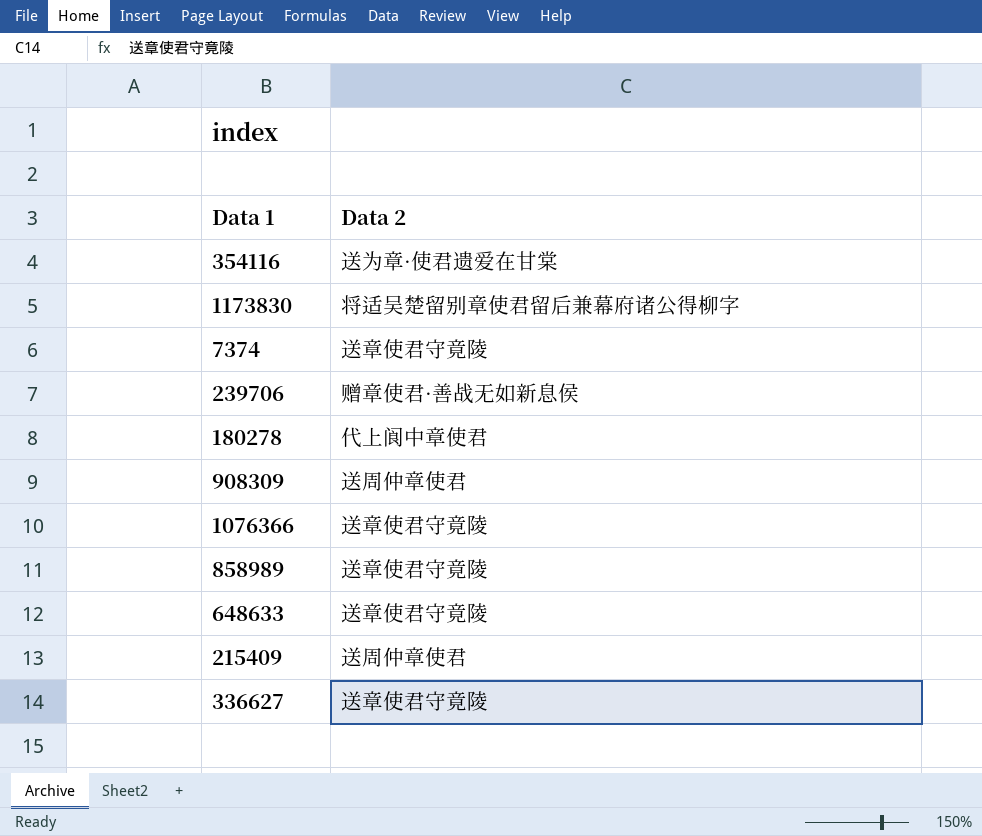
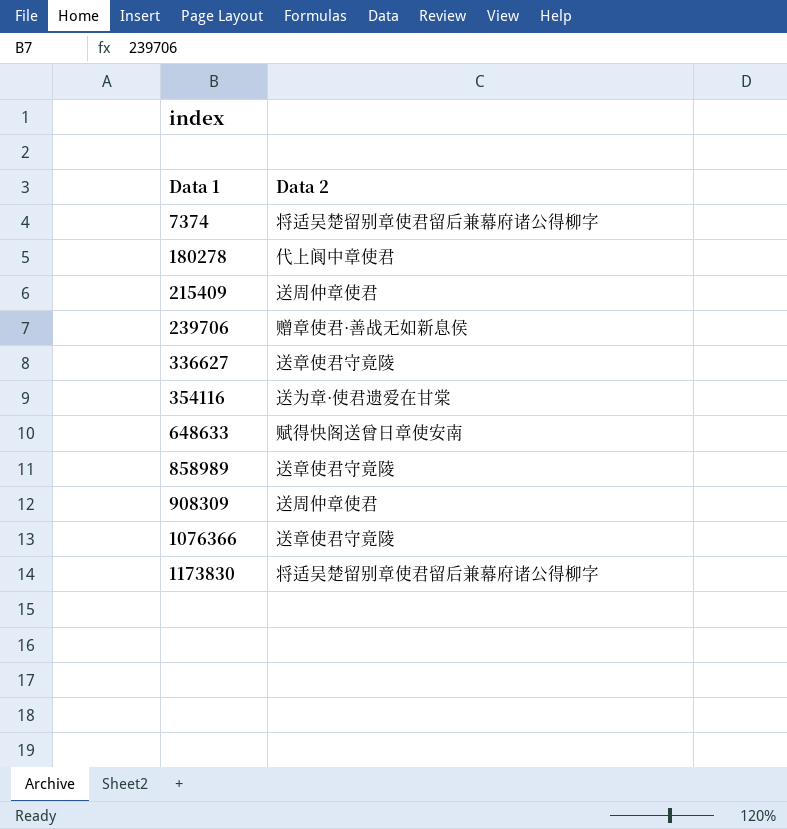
row order: none -> Data 1 ascending
7374 | Data 2: 送章使君守竟陵 -> 将适吴楚留别章使君留后兼幕府诸公得柳字
648633 | Data 2: 送章使君守竟陵 -> 赋得快阁送曾日章使安南

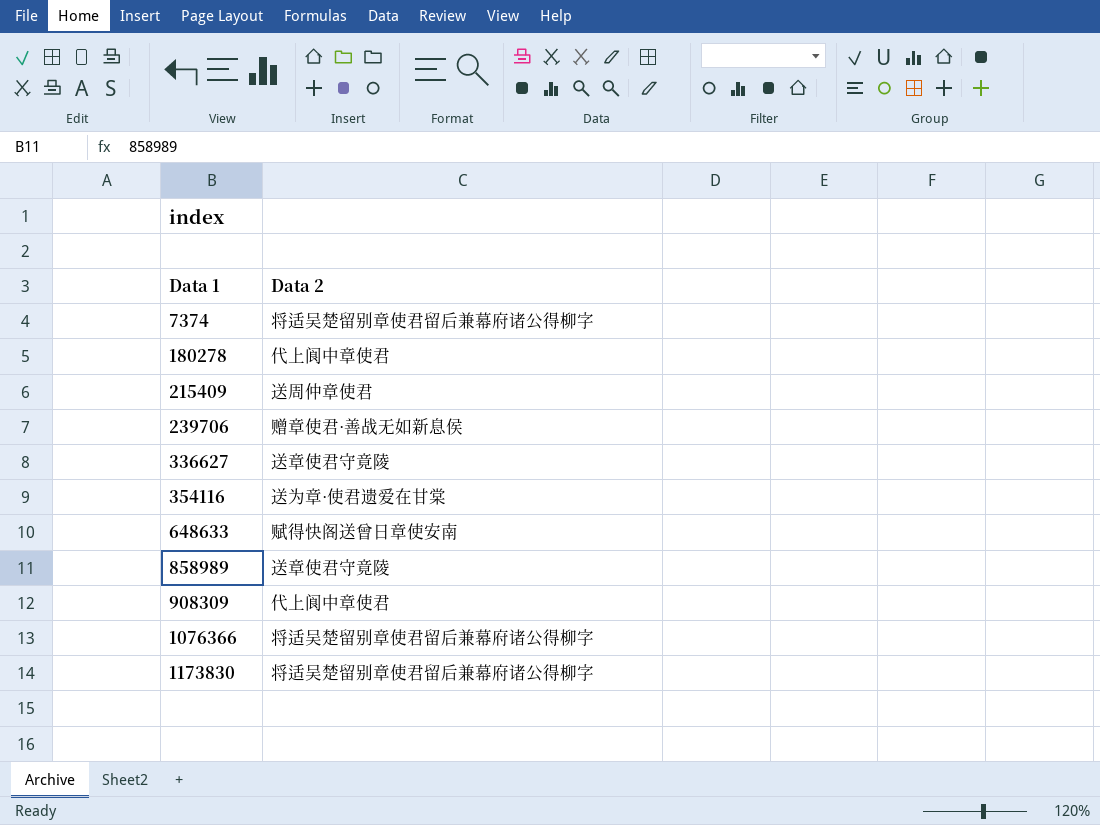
908309 | Data 2: 送周仲章使君 -> 代上阆中章使君
1076366 | Data 2: 送章使君守竟陵 -> 将适吴楚留别章使君留后兼幕府诸公得柳字

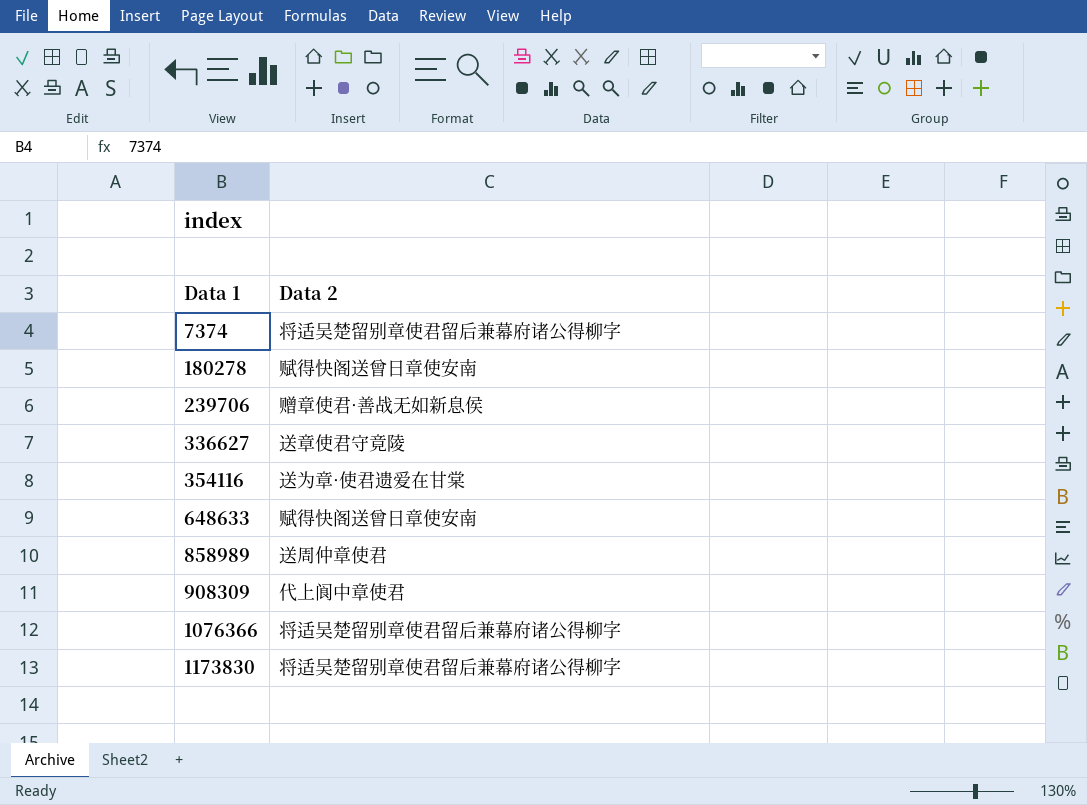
row 215409: 送周仲章使君 -> none
180278 | Data 2: 代上阆中章使君 -> 赋得快阁送曾日章使安南
858989 | Data 2: 送章使君守竟陵 -> 送周仲章使君

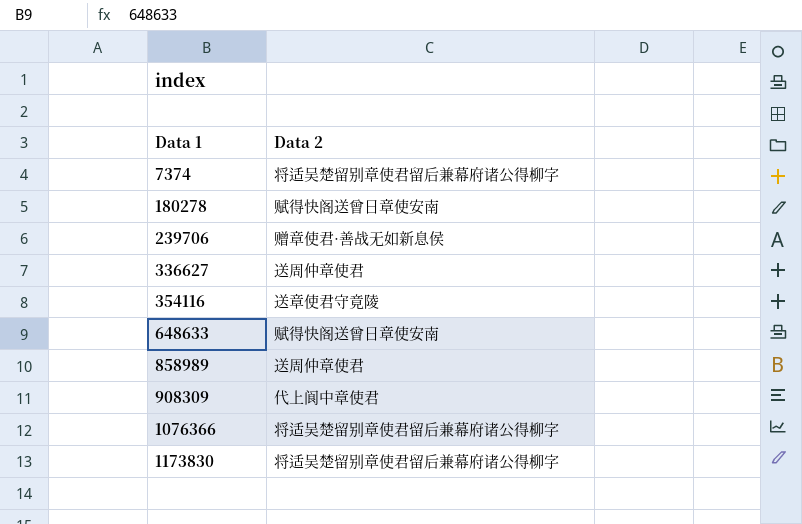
336627 | Data 2: 送章使君守竟陵 -> 送周仲章使君
354116 | Data 2: 送为章·使君遗爱在甘棠 -> 送章使君守竟陵

